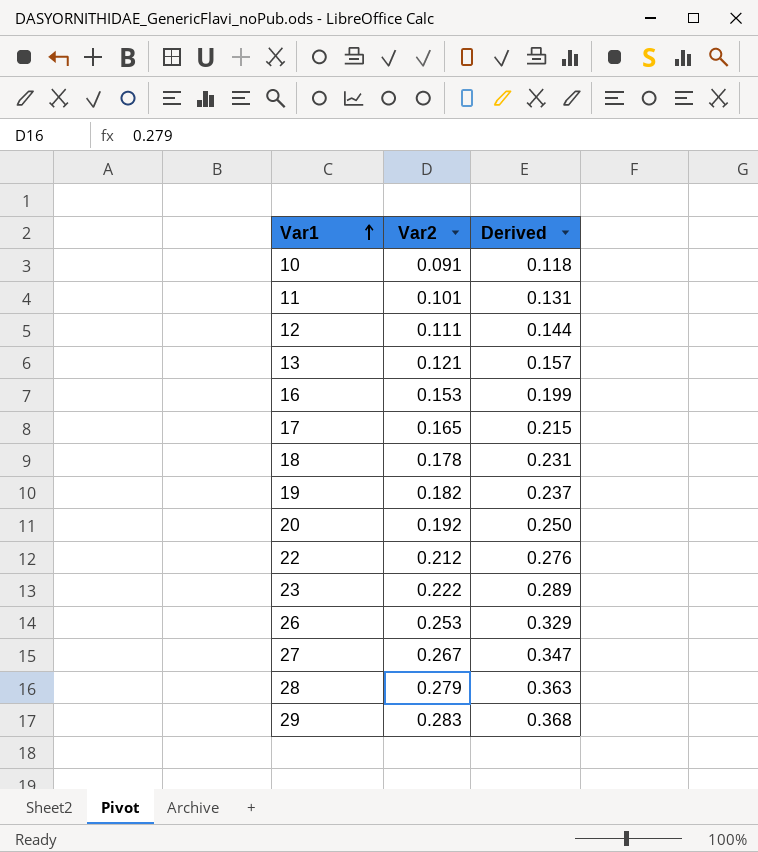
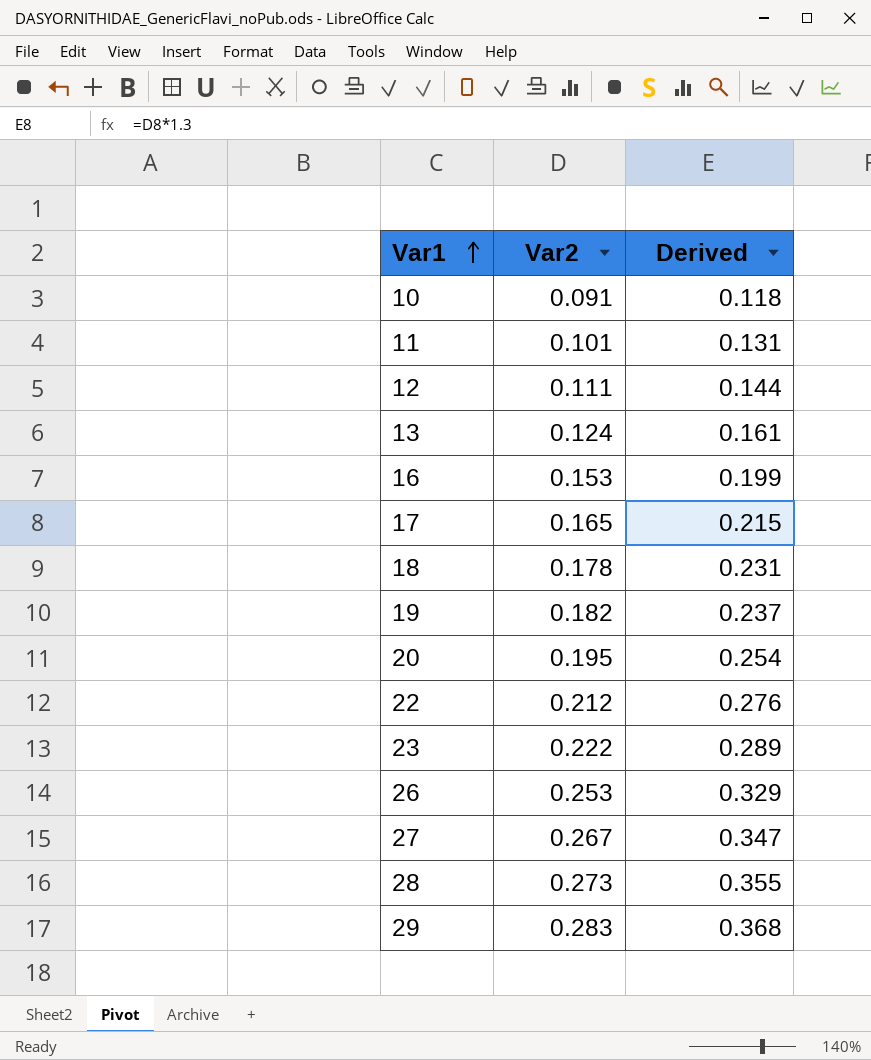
13 | Var2: 0.121 -> 0.124
13 | Derived: 0.157 -> 0.161
20 | Var2: 0.192 -> 0.195
20 | Derived: 0.250 -> 0.254
28 | Var2: 0.279 -> 0.273
28 | Derived: 0.363 -> 0.355

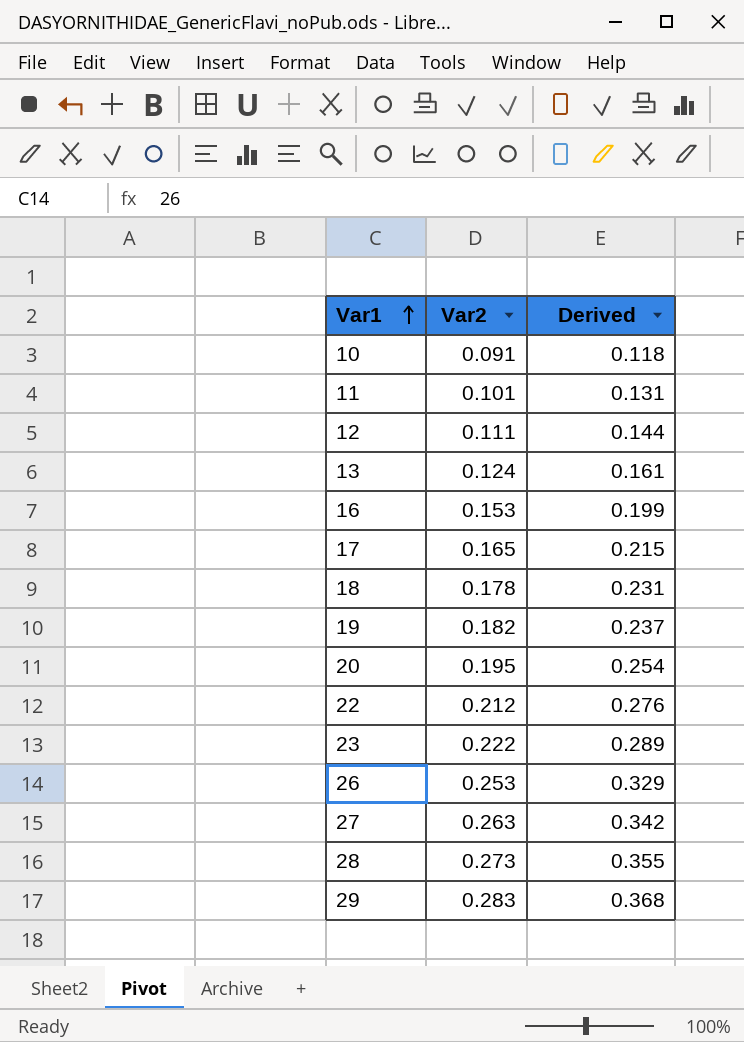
27 | Var2: 0.267 -> 0.263
27 | Derived: 0.347 -> 0.342

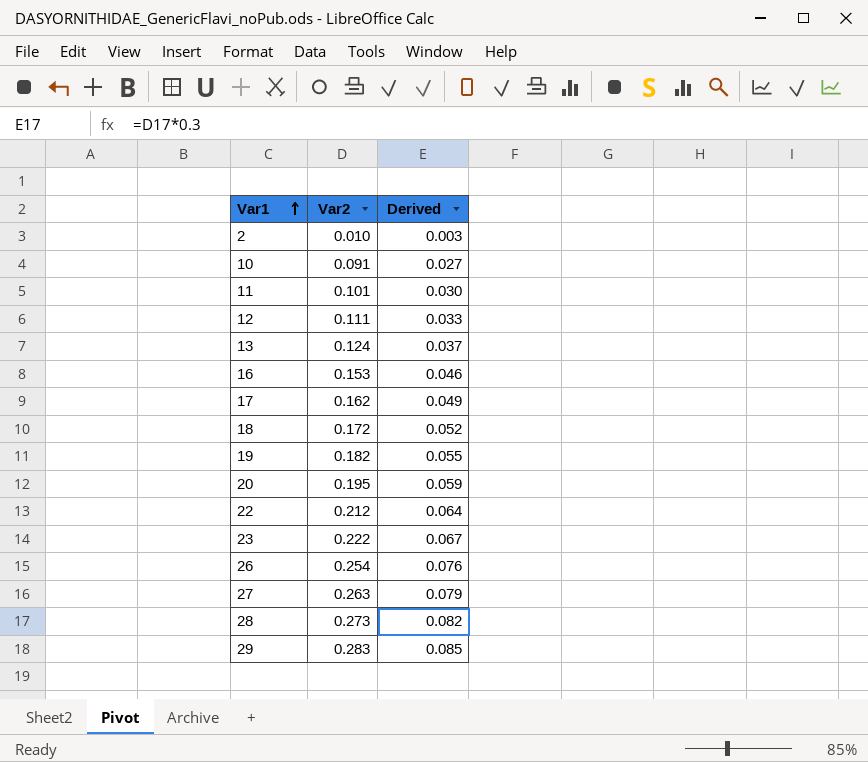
column Derived | formula: [Var2] * 1.3 -> [Var2] * 0.3
row 2: none -> 0.010 | 0.003
17 | Var2: 0.165 -> 0.162
18 | Var2: 0.178 -> 0.172
26 | Var2: 0.253 -> 0.254

